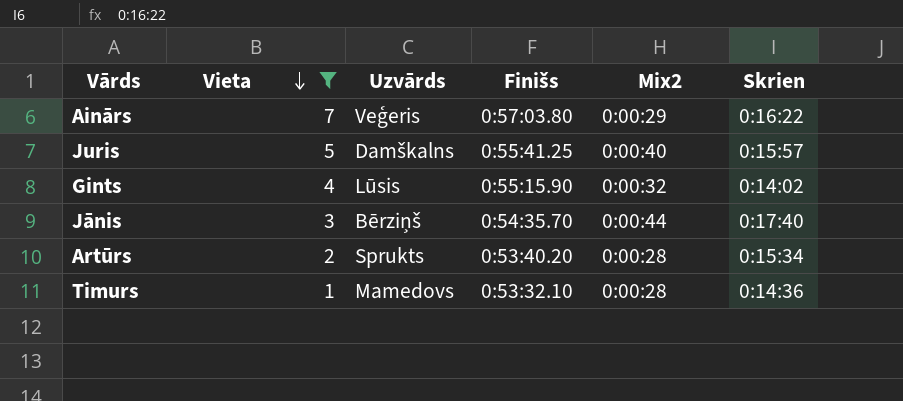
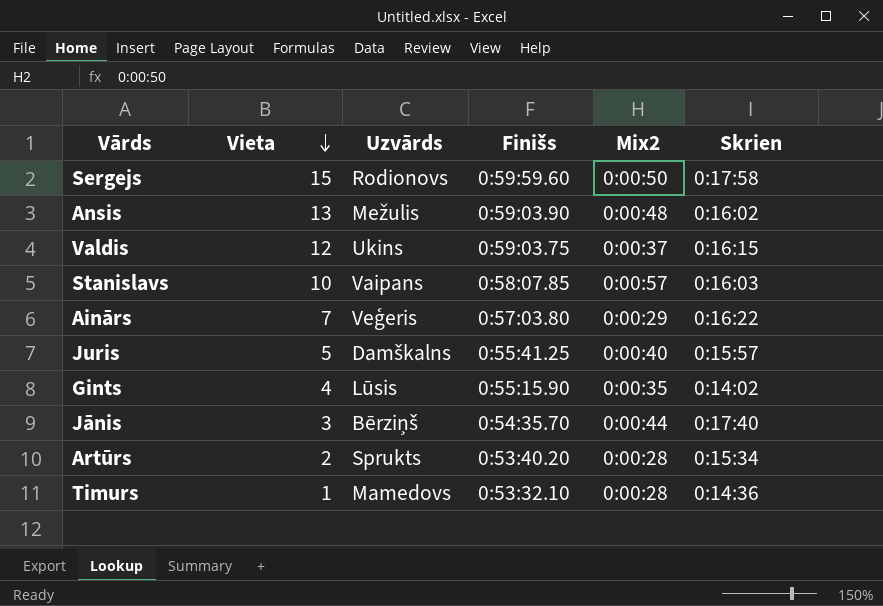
filter: Vieta <= 7 -> none
Gints | Mix2: 0:00:32 -> 0:00:35

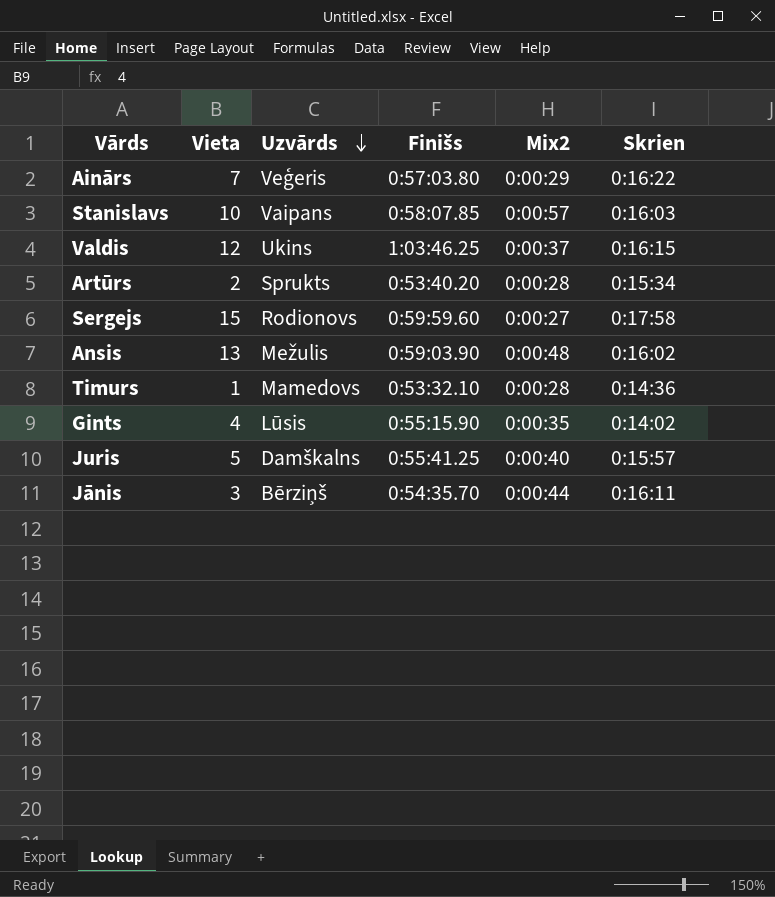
row order: Vieta descending -> Uzvārds descending
Valdis | Finišs: 0:59:03.75 -> 1:03:46.25
Sergejs | Mix2: 0:00:50 -> 0:00:27
Jānis | Skrien: 0:17:40 -> 0:16:11

